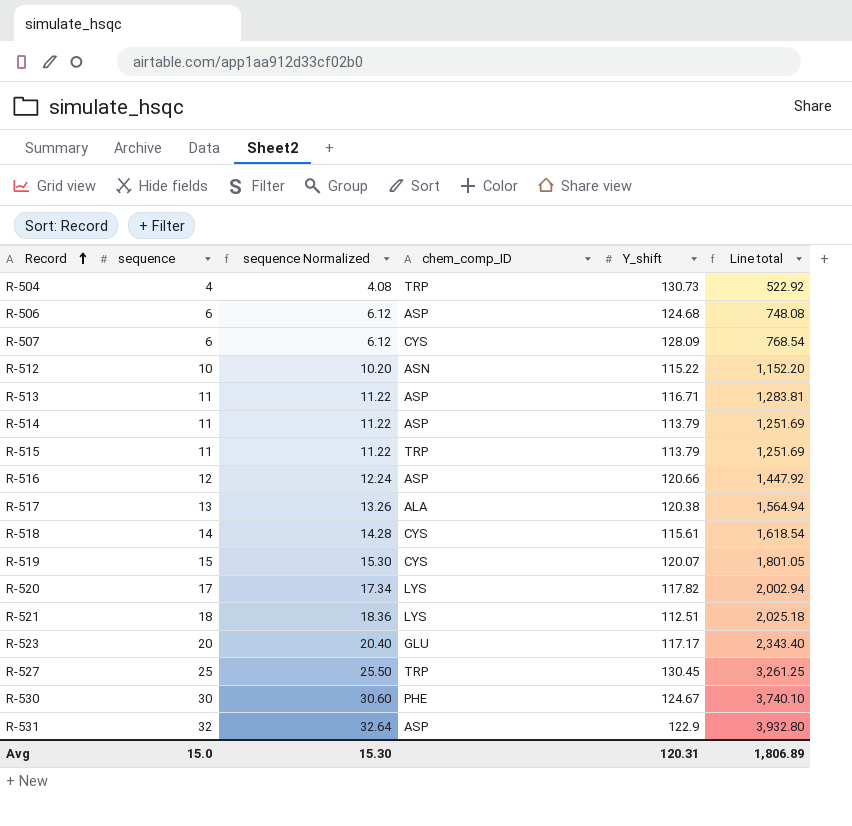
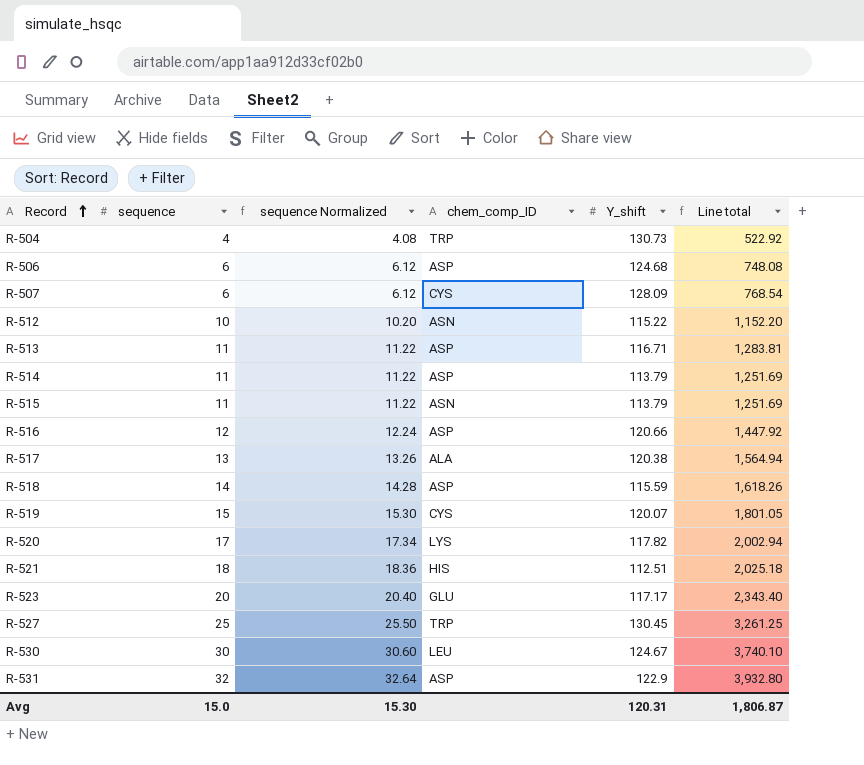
R-515 | chem_comp_ID: TRP -> ASN
R-518 | chem_comp_ID: CYS -> ASP
R-518 | Y_shift: 115.61 -> 115.59
R-518 | Line total: 1,618.54 -> 1,618.26
R-521 | chem_comp_ID: LYS -> HIS
R-530 | chem_comp_ID: PHE -> LEU
Avg | Line total: 1,806.89 -> 1,806.87

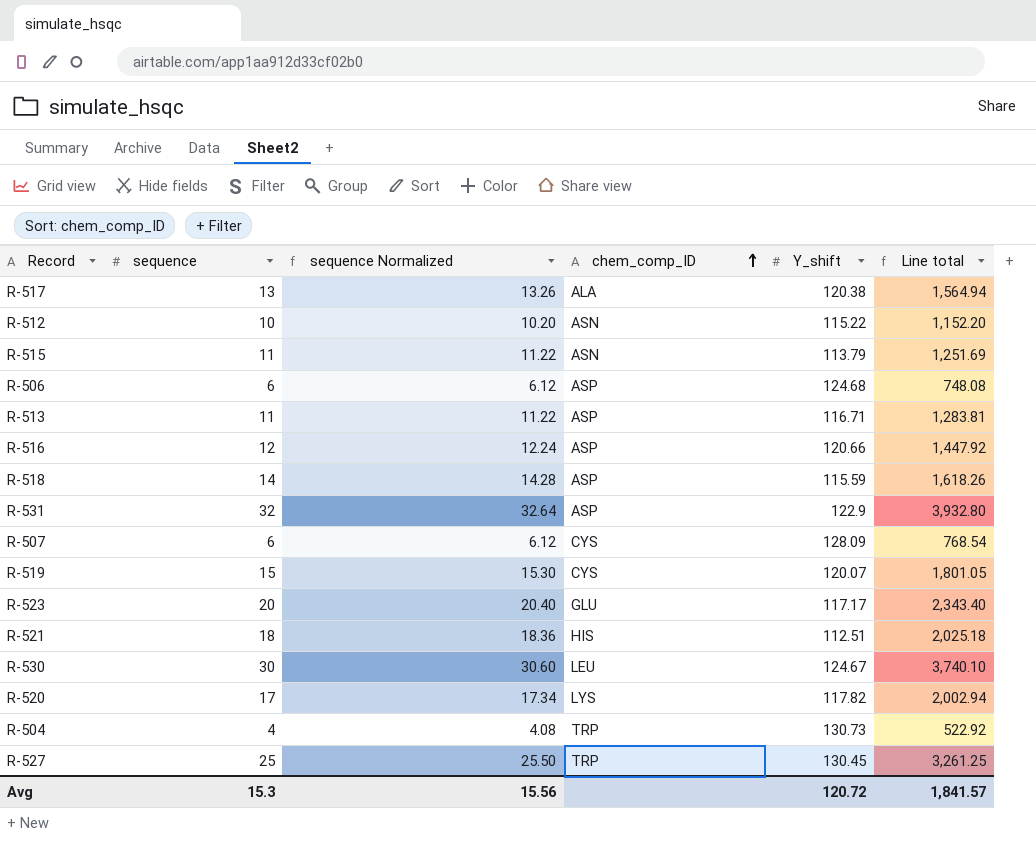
row order: Record ascending -> chem_comp_ID ascending
row R-514: 11 | 11.22 | ASP | 113.79 | 1,251.69 -> none
Avg | sequence: 15.0 -> 15.3
Avg | sequence Normalized: 15.30 -> 15.56
Avg | Y_shift: 120.31 -> 120.72
Avg | Line total: 1,806.87 -> 1,841.57

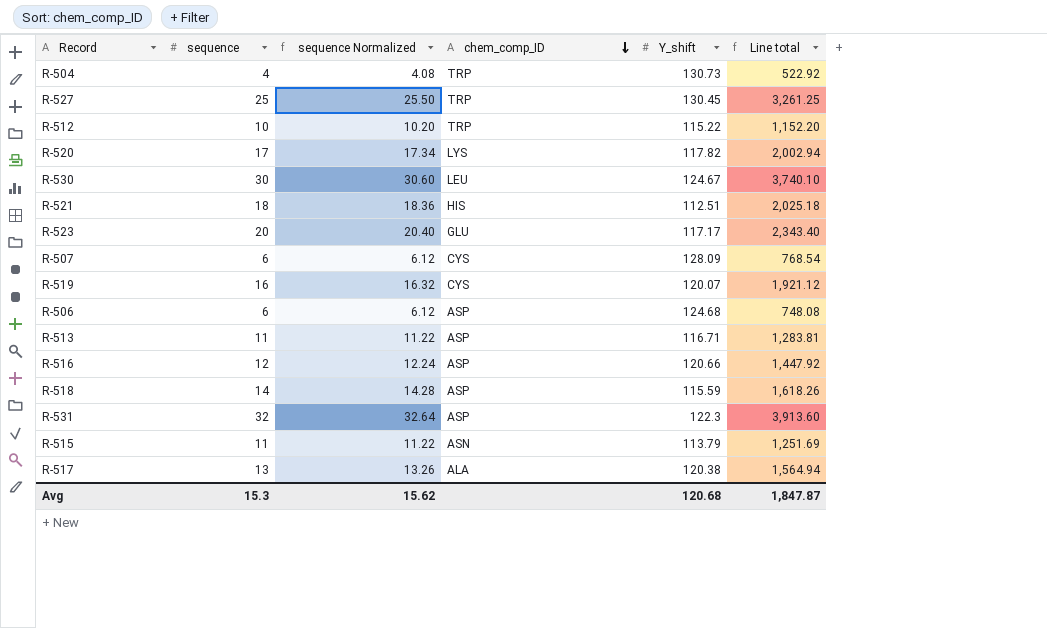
row order: chem_comp_ID ascending -> chem_comp_ID descending
R-512 | chem_comp_ID: ASN -> TRP
R-519 | sequence: 15 -> 16
R-519 | sequence Normalized: 15.30 -> 16.32
R-519 | Line total: 1,801.05 -> 1,921.12
R-531 | Y_shift: 122.9 -> 122.3
R-531 | Line total: 3,932.80 -> 3,913.60
Avg | sequence Normalized: 15.56 -> 15.62
Avg | Y_shift: 120.72 -> 120.68
Avg | Line total: 1,841.57 -> 1,847.87

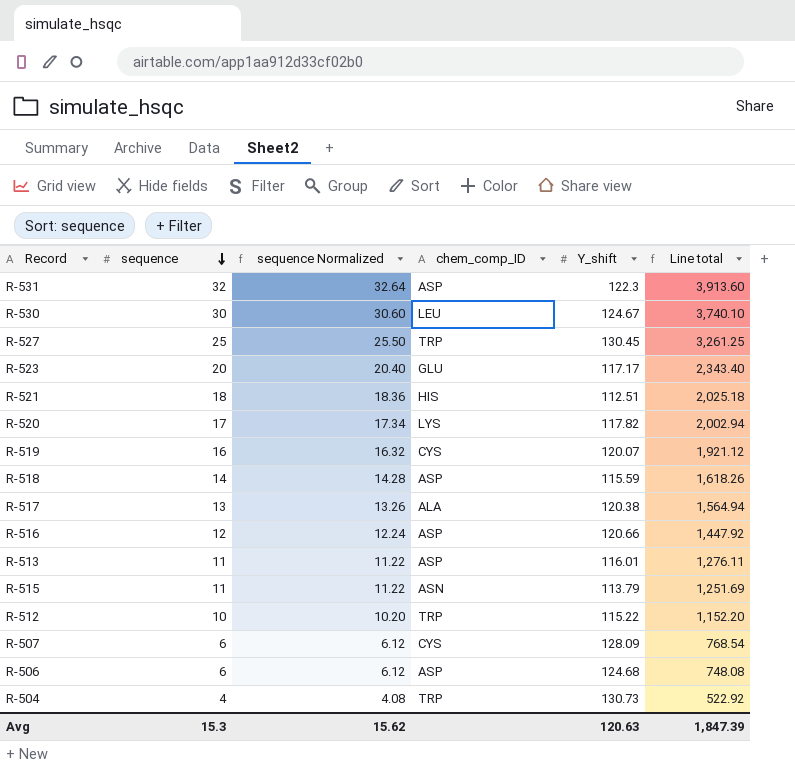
row order: chem_comp_ID descending -> sequence descending
R-513 | Y_shift: 116.71 -> 116.01
R-513 | Line total: 1,283.81 -> 1,276.11
Avg | Y_shift: 120.68 -> 120.63
Avg | Line total: 1,847.87 -> 1,847.39

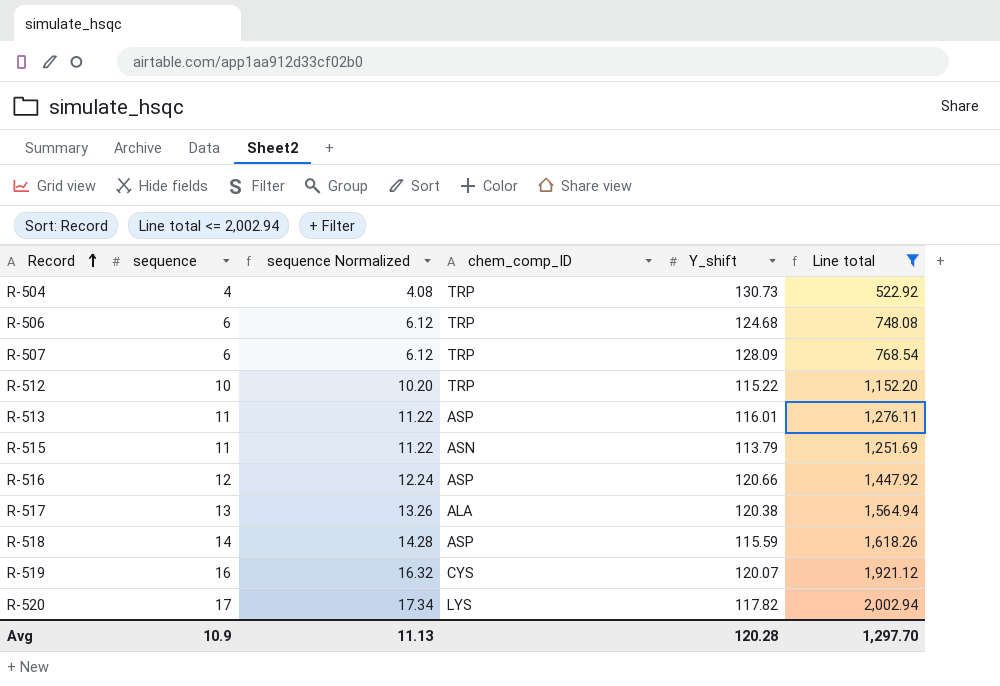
filter: none -> Line total <= 2,002.94
row order: sequence descending -> Record ascending
R-506 | chem_comp_ID: ASP -> TRP
R-507 | chem_comp_ID: CYS -> TRP
Avg | sequence: 15.3 -> 10.9
Avg | sequence Normalized: 15.62 -> 11.13
Avg | Y_shift: 120.63 -> 120.28
Avg | Line total: 1,847.39 -> 1,297.70

